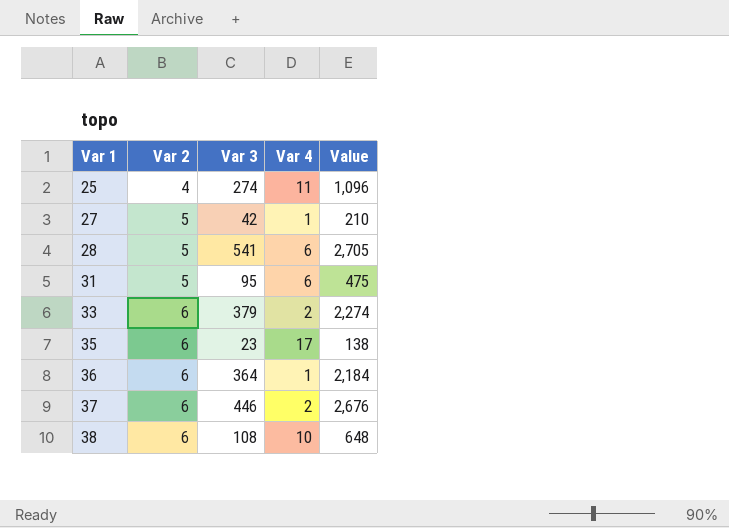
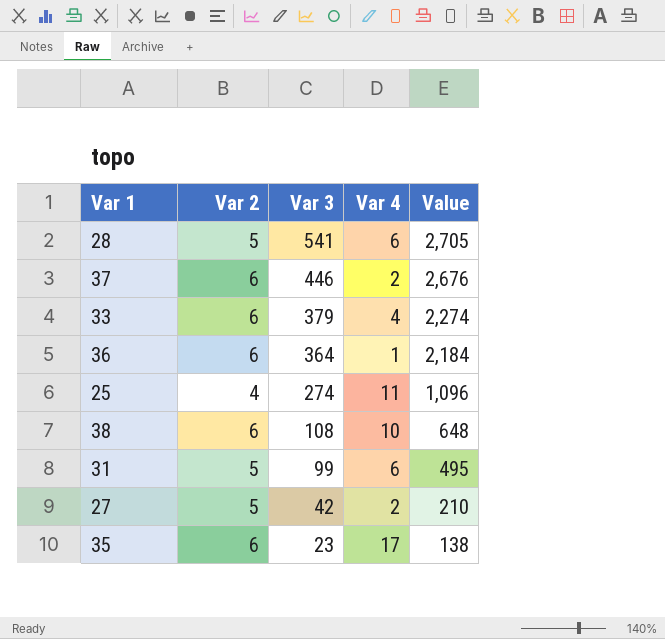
row order: Var 1 ascending -> Var 3 descending
33 | Var 4: 2 -> 4
31 | Var 3: 95 -> 99
31 | Value: 475 -> 495
27 | Var 4: 1 -> 2

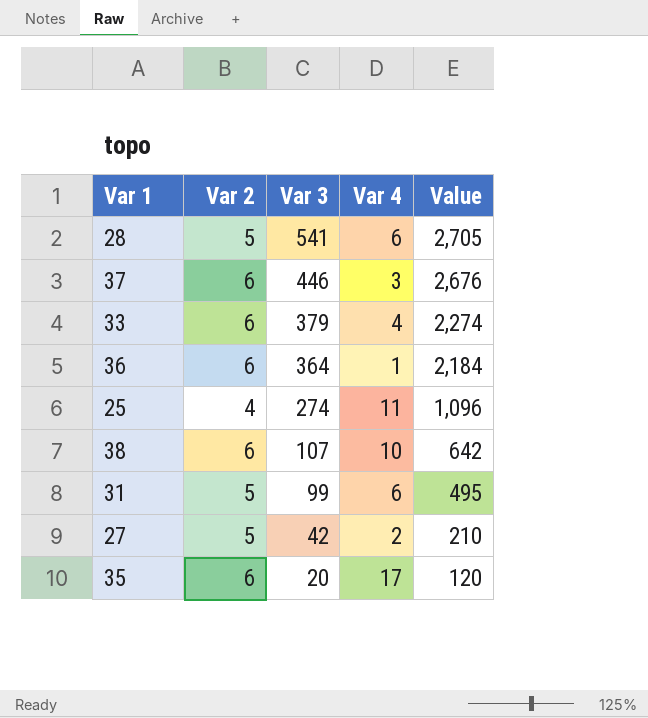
37 | Var 4: 2 -> 3
38 | Var 3: 108 -> 107
38 | Value: 648 -> 642
35 | Var 3: 23 -> 20
35 | Value: 138 -> 120

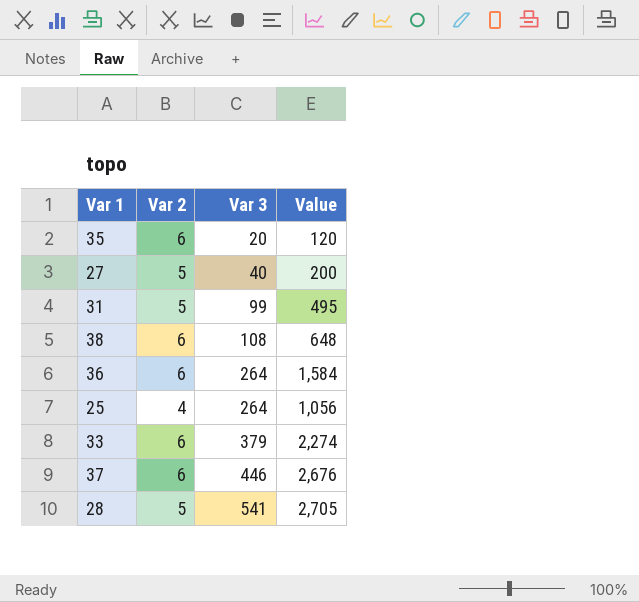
row order: Var 3 descending -> Var 3 ascending
column Var 4 | position: 4 -> none
27 | Var 3: 42 -> 40
27 | Value: 210 -> 200
38 | Var 3: 107 -> 108
38 | Value: 642 -> 648
36 | Var 3: 364 -> 264
36 | Value: 2,184 -> 1,584
25 | Var 3: 274 -> 264
25 | Value: 1,096 -> 1,056

